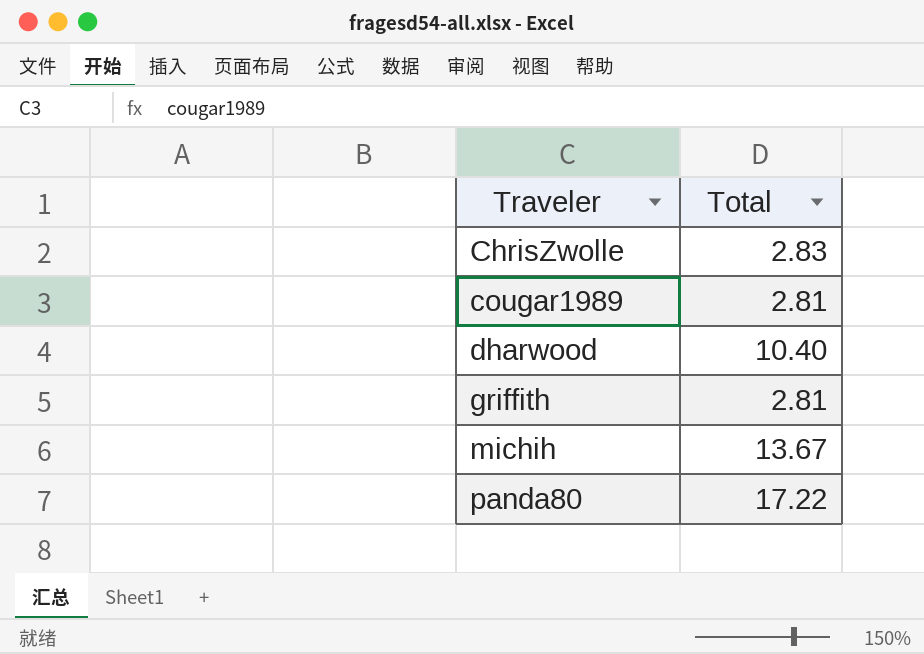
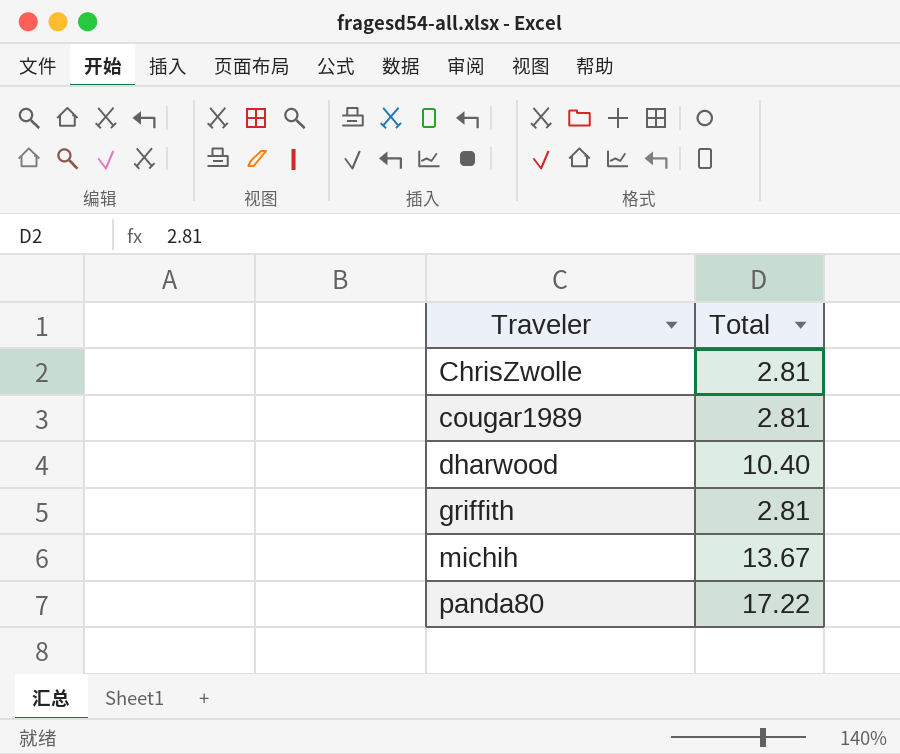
ChrisZwolle | Total: 2.83 -> 2.81

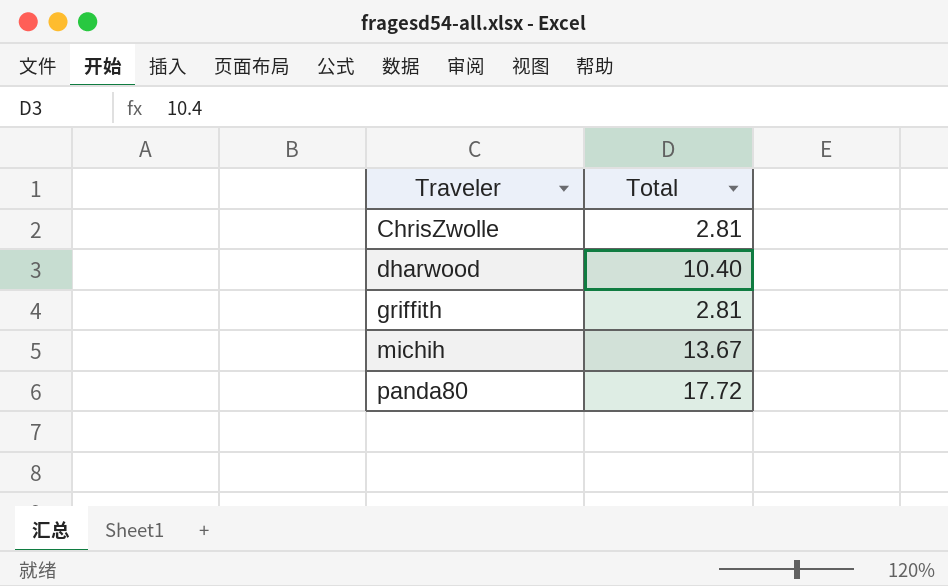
row cougar1989: 2.81 -> none
panda80 | Total: 17.22 -> 17.72

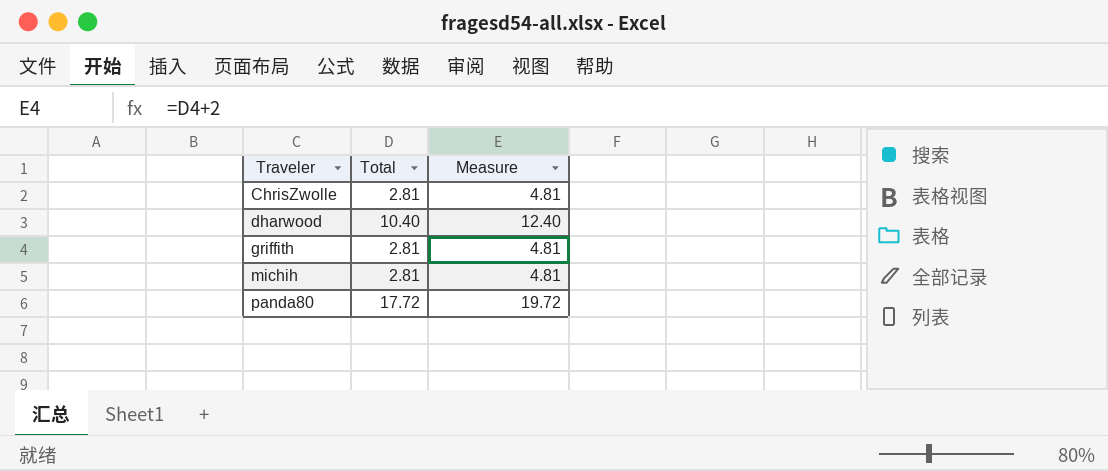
column Measure | formula: none -> [Total] + 2
michih | Total: 13.67 -> 2.81

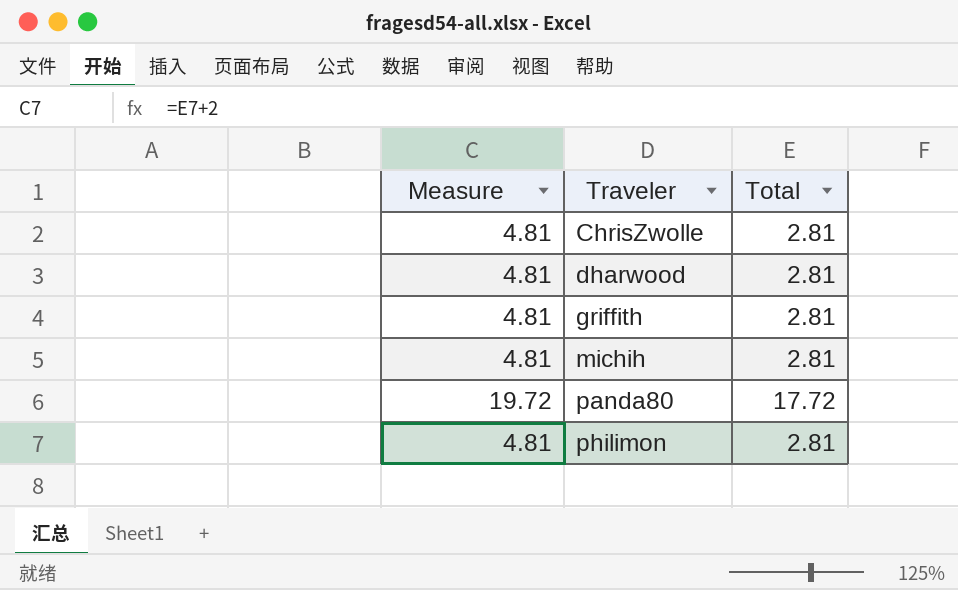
column Measure | position: 3 -> 1
dharwood | Measure: 12.40 -> 4.81
dharwood | Total: 10.40 -> 2.81
row philimon: none -> 4.81 | 2.81

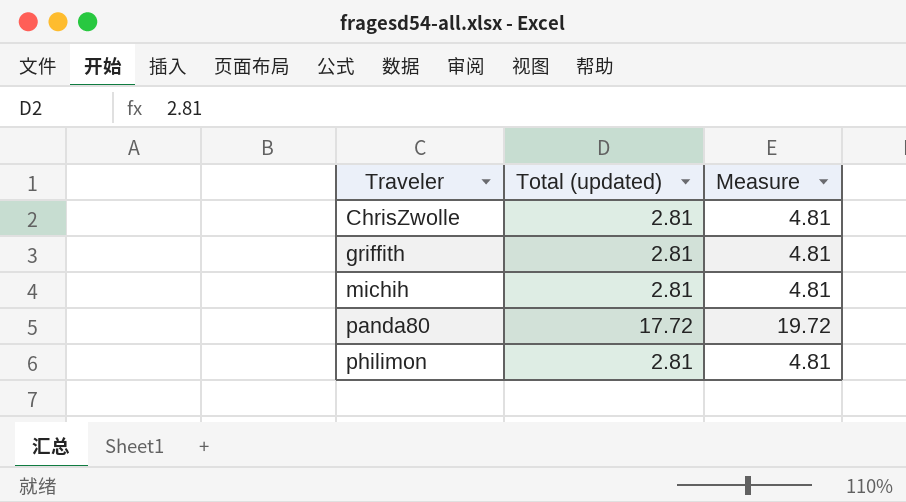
column name: Total -> Total (updated)
column Measure | position: 1 -> 3
row dharwood: 4.81 | 2.81 -> none

